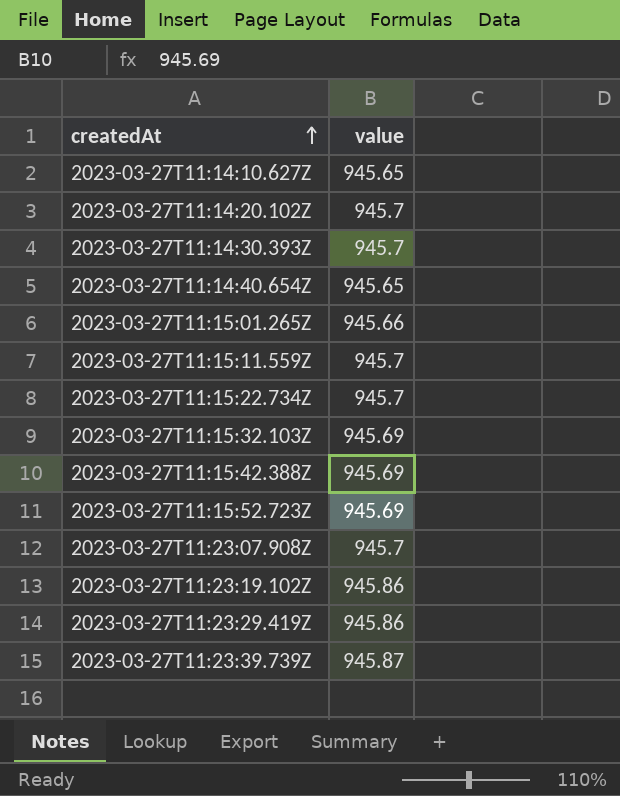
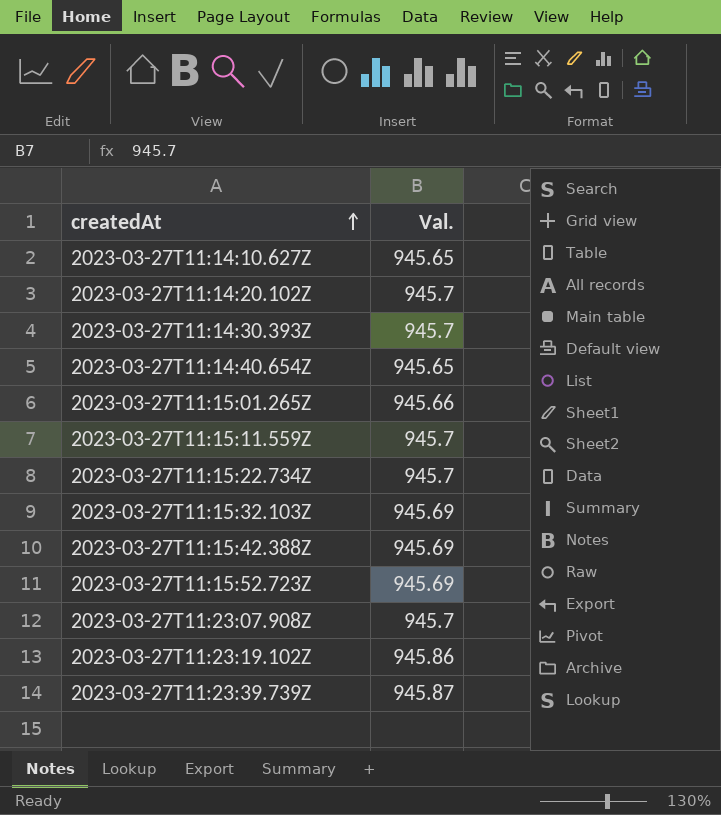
column name: value -> Val.
row 2023-03-27T11:23:29.419Z: 945.86 -> none

